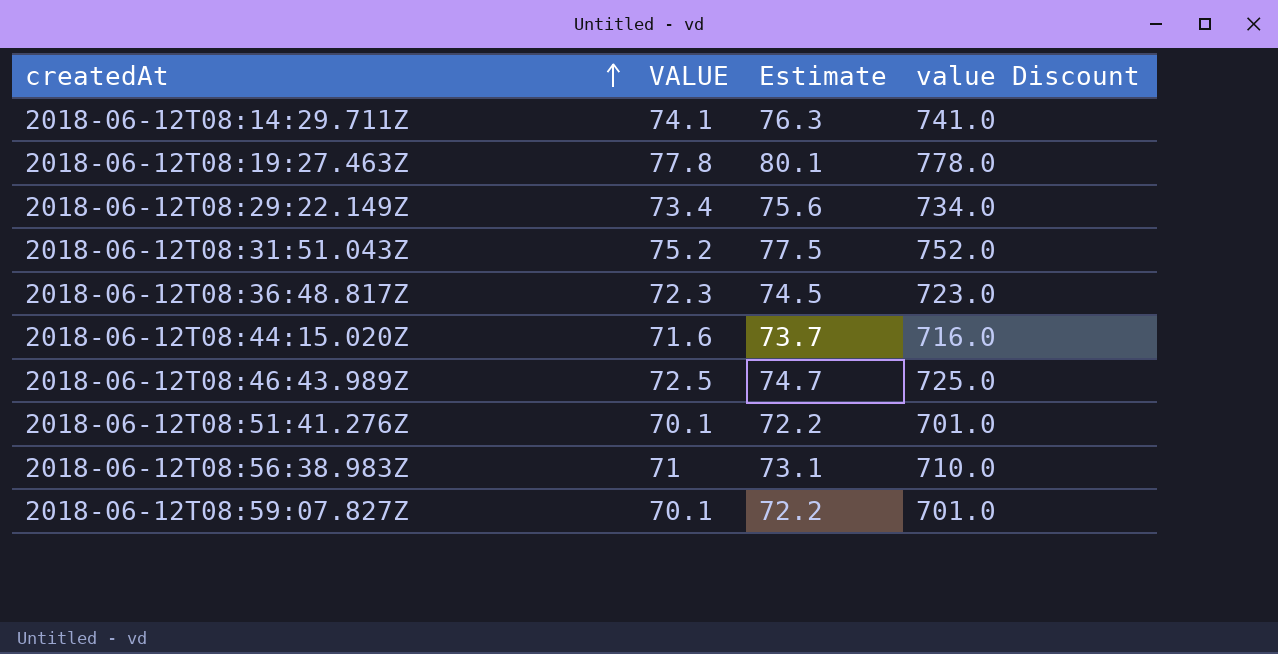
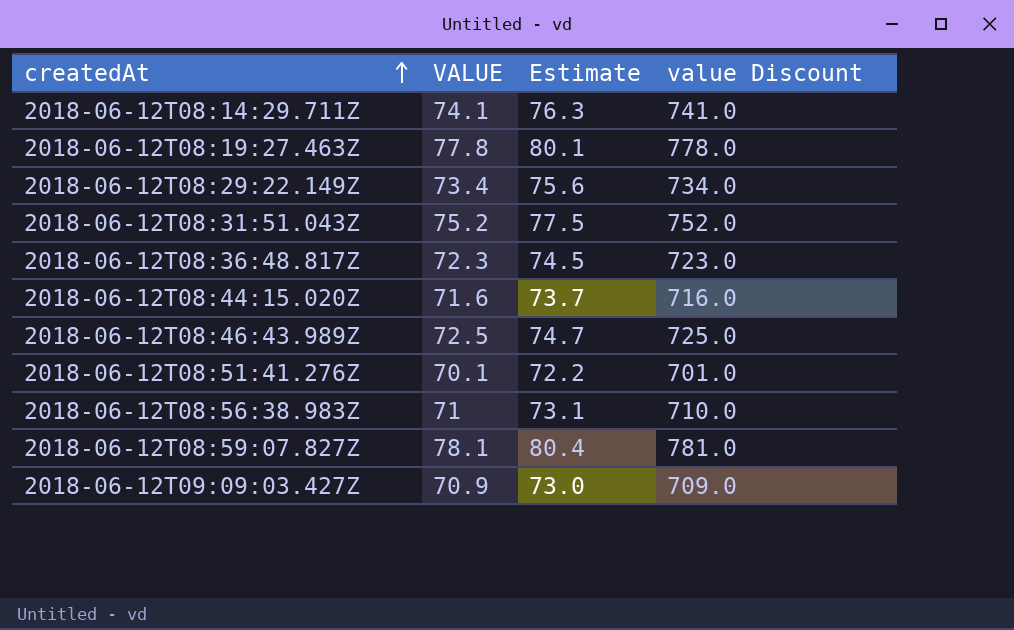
2018-06-12T08:59:07.827Z | VALUE: 70.1 -> 78.1
2018-06-12T08:59:07.827Z | Estimate: 72.2 -> 80.4
2018-06-12T08:59:07.827Z | value Discount: 701.0 -> 781.0
row 2018-06-12T09:09:03.427Z: none -> 70.9 | 73.0 | 709.0

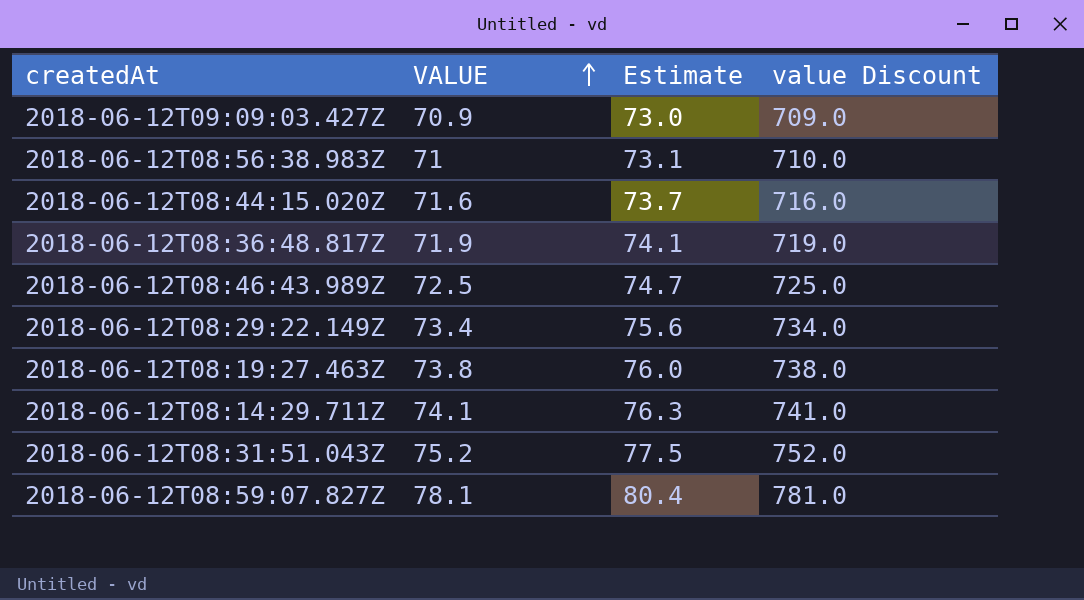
row order: createdAt ascending -> VALUE ascending
row 2018-06-12T08:51:41.276Z: 70.1 | 72.2 | 701.0 -> none
2018-06-12T08:36:48.817Z | VALUE: 72.3 -> 71.9
2018-06-12T08:36:48.817Z | Estimate: 74.5 -> 74.1
2018-06-12T08:36:48.817Z | value Discount: 723.0 -> 719.0
2018-06-12T08:19:27.463Z | VALUE: 77.8 -> 73.8
2018-06-12T08:19:27.463Z | Estimate: 80.1 -> 76.0
2018-06-12T08:19:27.463Z | value Discount: 778.0 -> 738.0

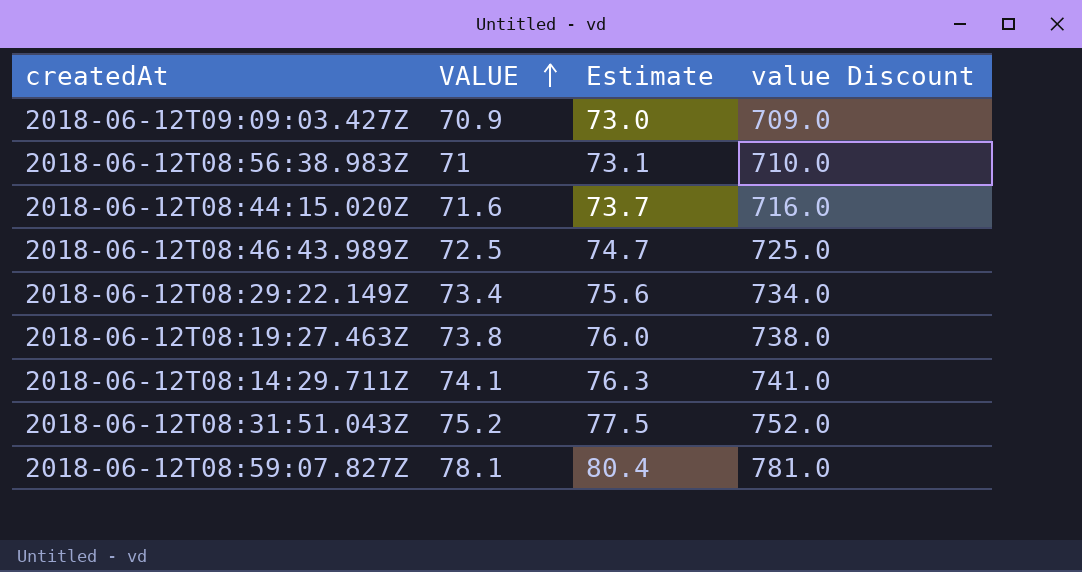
row 2018-06-12T08:36:48.817Z: 71.9 | 74.1 | 719.0 -> none

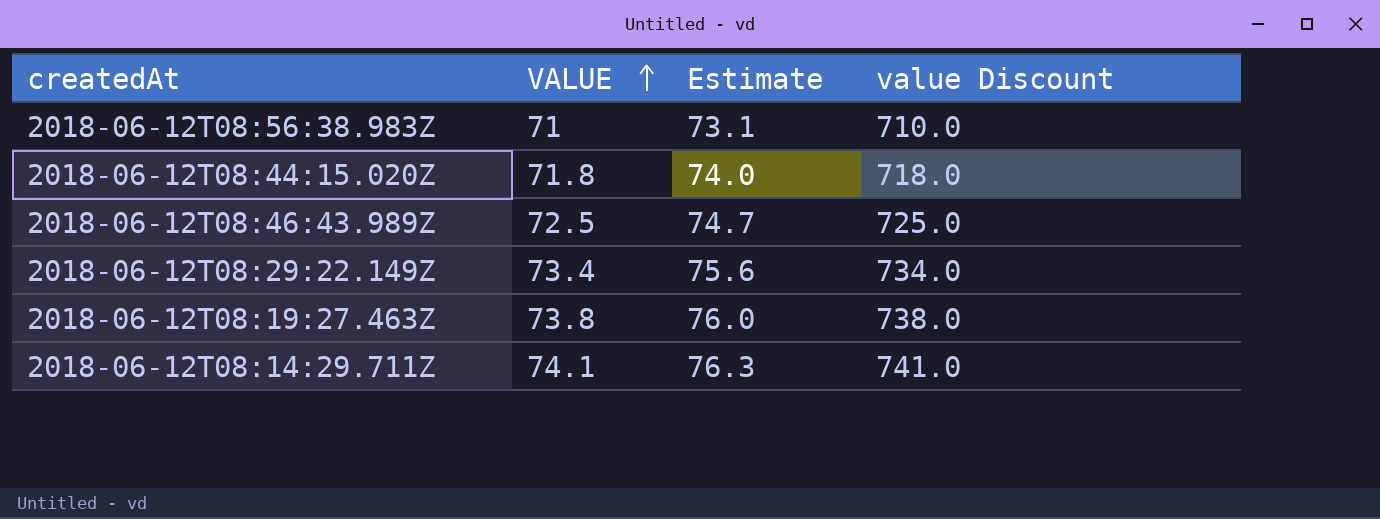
row 2018-06-12T09:09:03.427Z: 70.9 | 73.0 | 709.0 -> none
row 2018-06-12T08:31:51.043Z: 75.2 | 77.5 | 752.0 -> none
row 2018-06-12T08:59:07.827Z: 78.1 | 80.4 | 781.0 -> none
2018-06-12T08:44:15.020Z | VALUE: 71.6 -> 71.8
2018-06-12T08:44:15.020Z | Estimate: 73.7 -> 74.0
2018-06-12T08:44:15.020Z | value Discount: 716.0 -> 718.0

